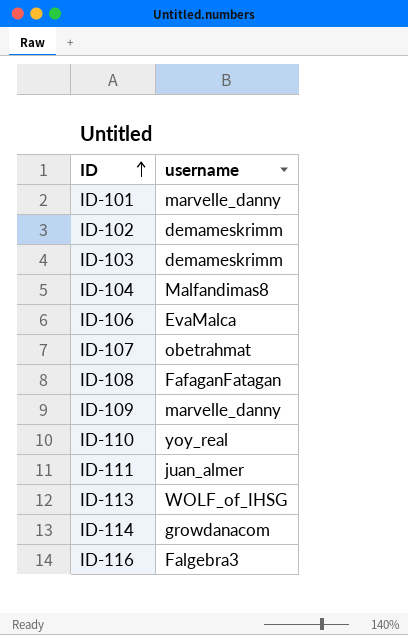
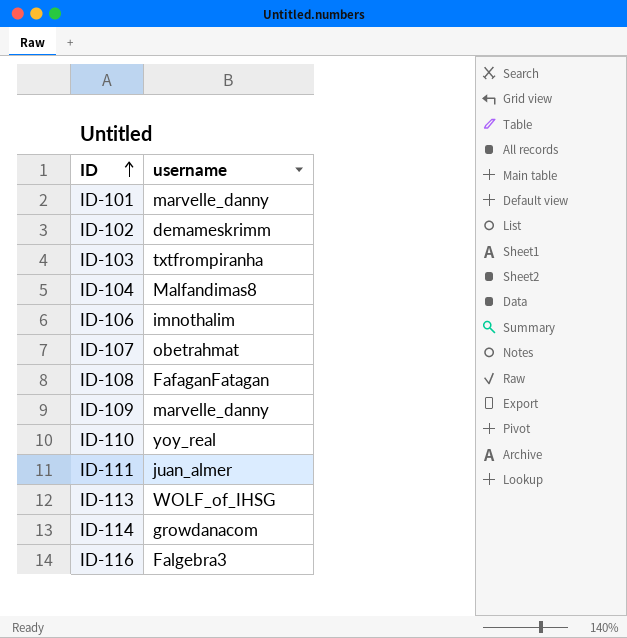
ID-103 | username: demameskrimm -> txtfrompiranha
ID-106 | username: EvaMalca -> imnothalim

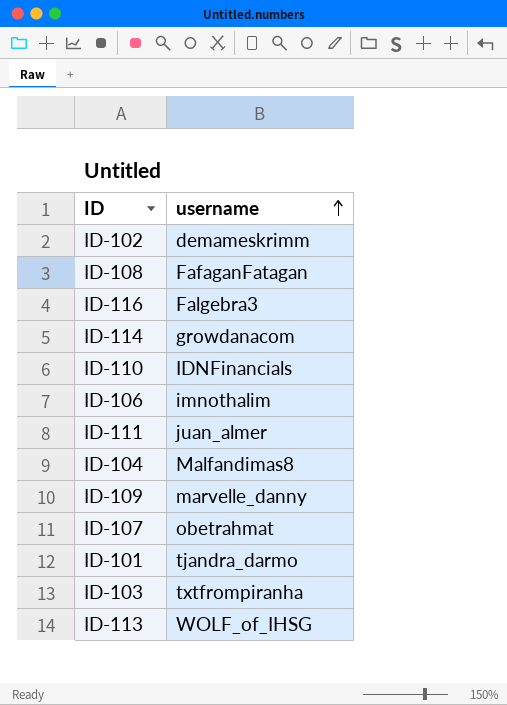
row order: ID ascending -> username ascending
ID-110 | username: yoy_real -> IDNFinancials
ID-101 | username: marvelle_danny -> tjandra_darmo

